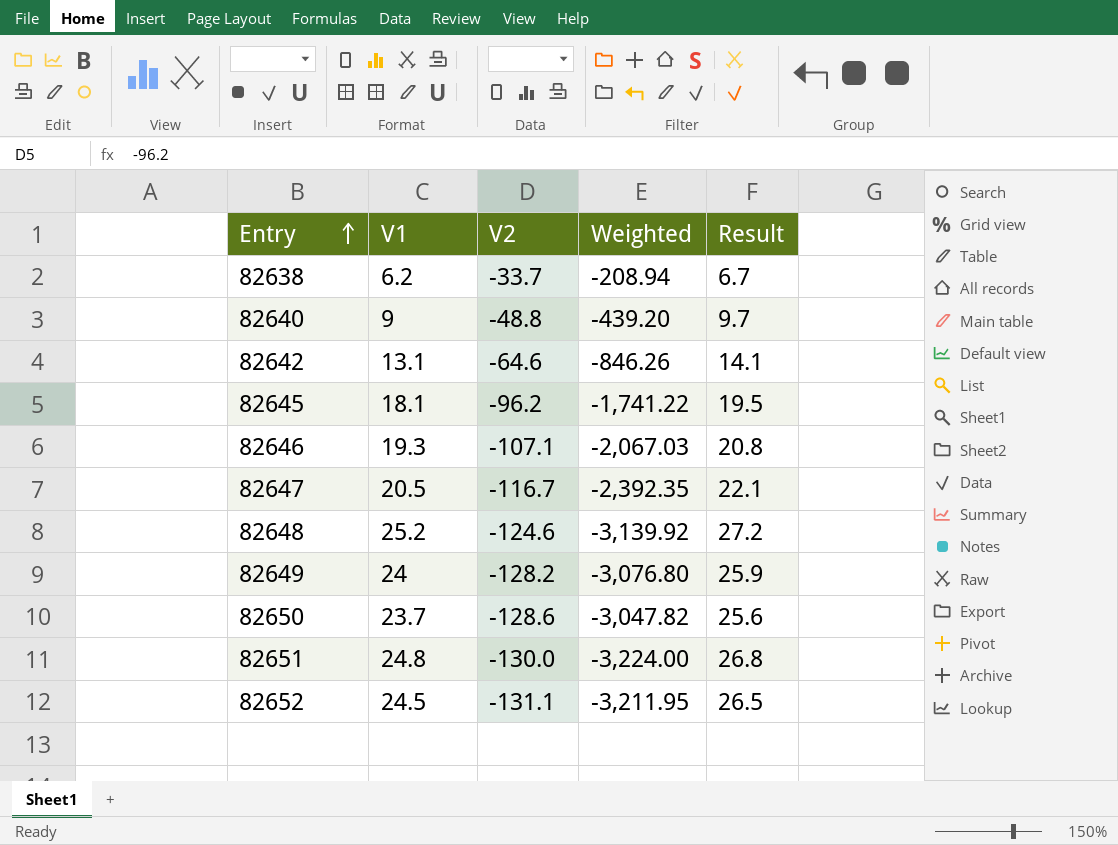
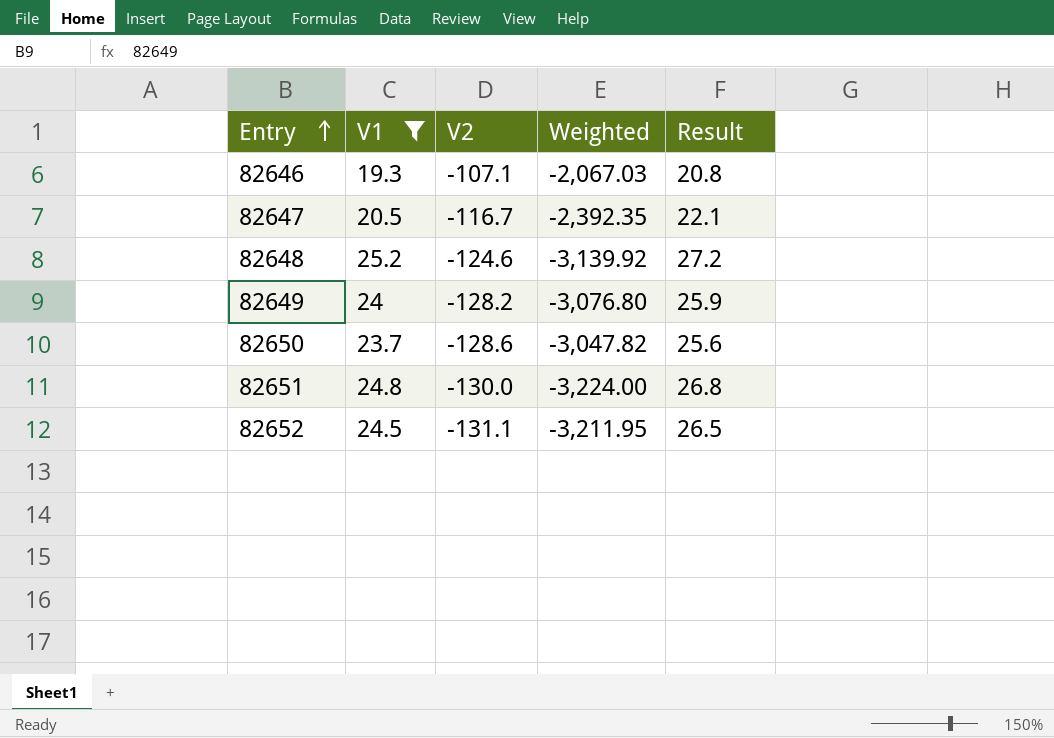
filter: none -> V1 >= 19.3

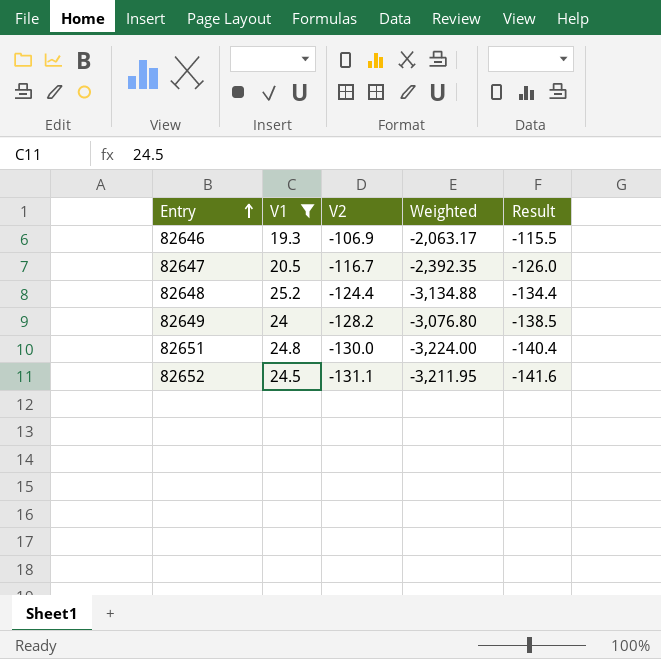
column Result | formula: [V1] * 1.08 -> [V2] * 1.08
row 82650: 23.7 | -128.6 | -3,047.82 | 25.6 -> none
82646 | V2: -107.1 -> -106.9
82646 | Weighted: -2,067.03 -> -2,063.17
82648 | V2: -124.6 -> -124.4
82648 | Weighted: -3,139.92 -> -3,134.88

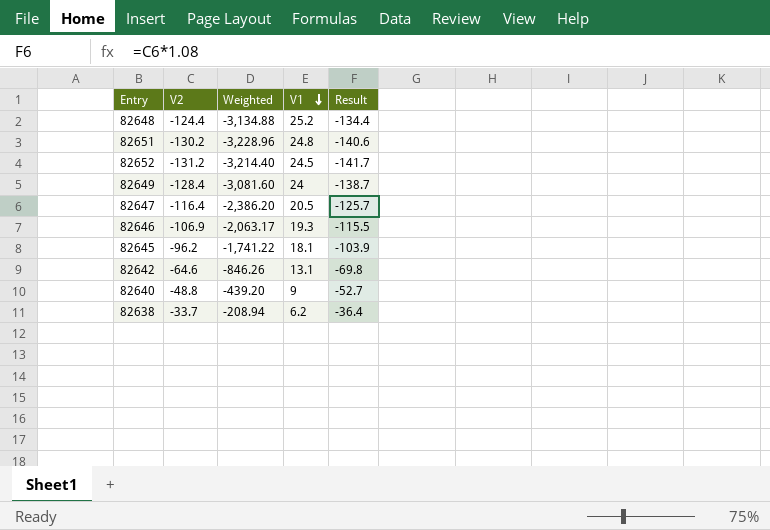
filter: V1 >= 19.3 -> none
row order: Entry ascending -> V1 descending
column V1 | position: 2 -> 4
82651 | V2: -130.0 -> -130.2
82651 | Weighted: -3,224.00 -> -3,228.96
82651 | Result: -140.4 -> -140.6
82652 | V2: -131.1 -> -131.2
82652 | Weighted: -3,211.95 -> -3,214.40
82652 | Result: -141.6 -> -141.7
82649 | V2: -128.2 -> -128.4
82649 | Weighted: -3,076.80 -> -3,081.60
82649 | Result: -138.5 -> -138.7
82647 | V2: -116.7 -> -116.4
82647 | Weighted: -2,392.35 -> -2,386.20
82647 | Result: -126.0 -> -125.7

